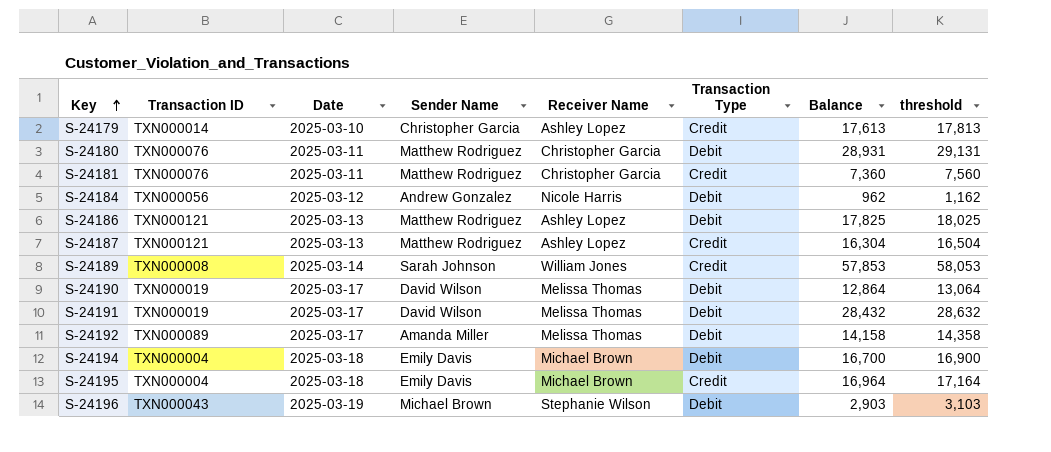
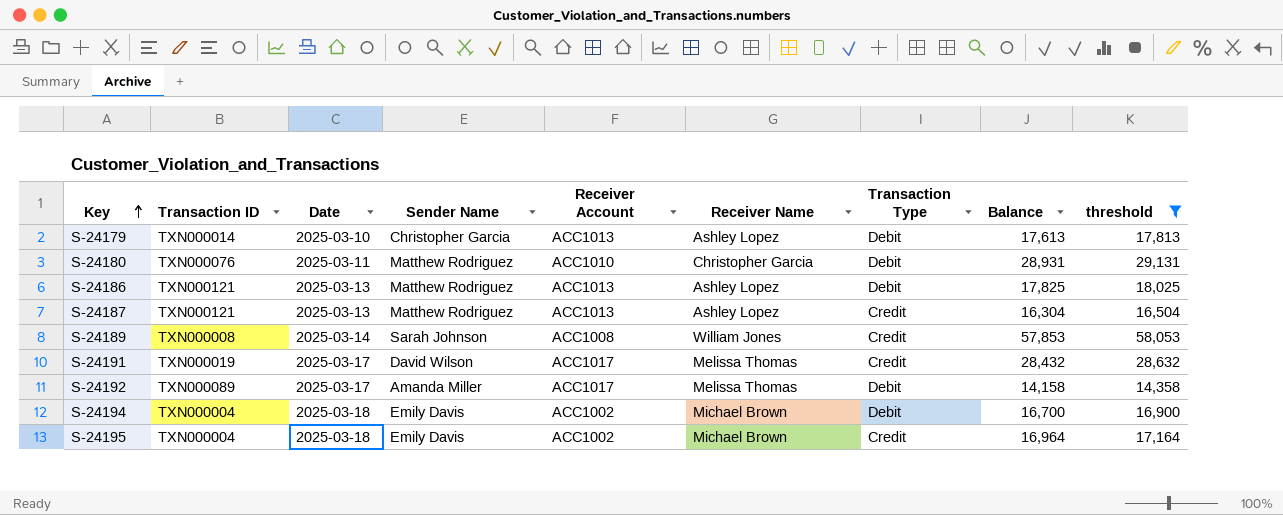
filter: none -> threshold >= 14,358
column Receiver Account | position: none -> 5
S-24179 | Transaction Type: Credit -> Debit
S-24191 | Transaction Type: Debit -> Credit

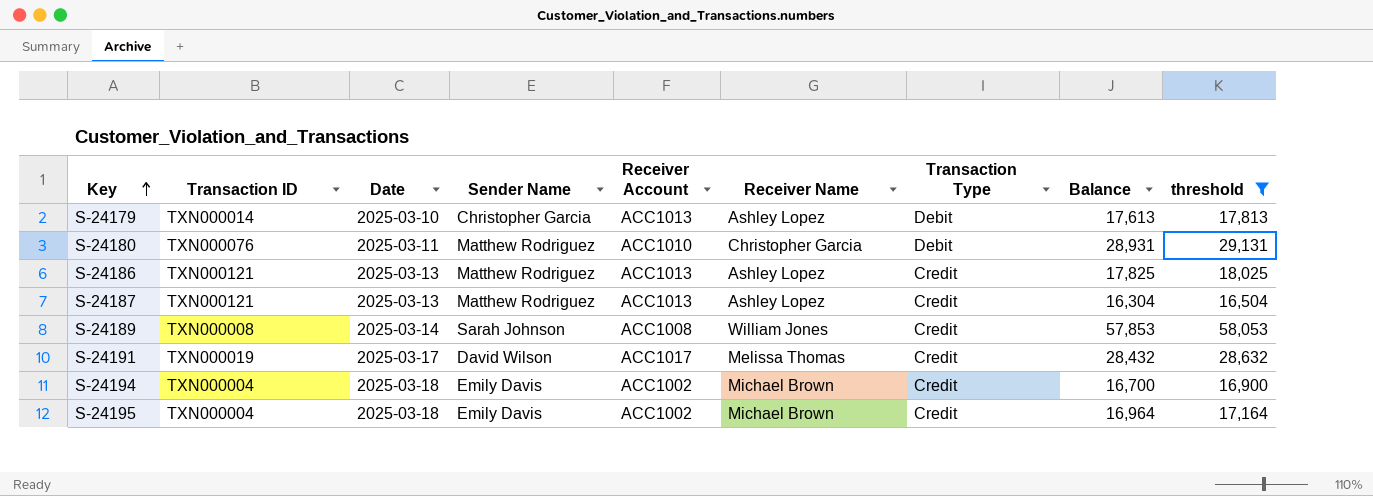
row S-24192: TXN000089 | 2025-03-17 | Amanda Miller | ACC1017 | Melissa Thomas | Debit | 14,158 | 14,358 -> none
S-24186 | Transaction Type: Debit -> Credit
S-24194 | Transaction Type: Debit -> Credit

